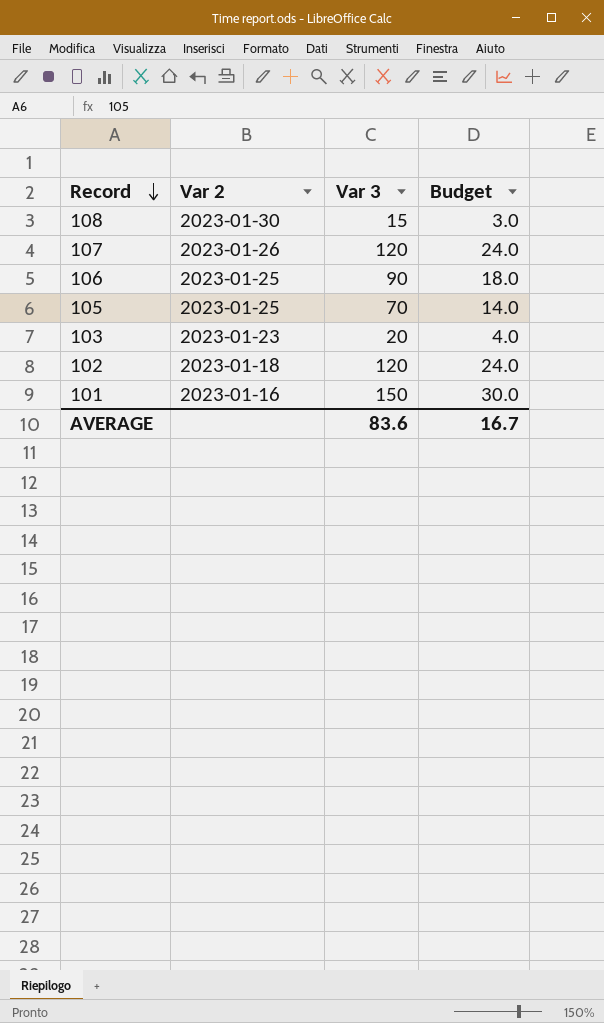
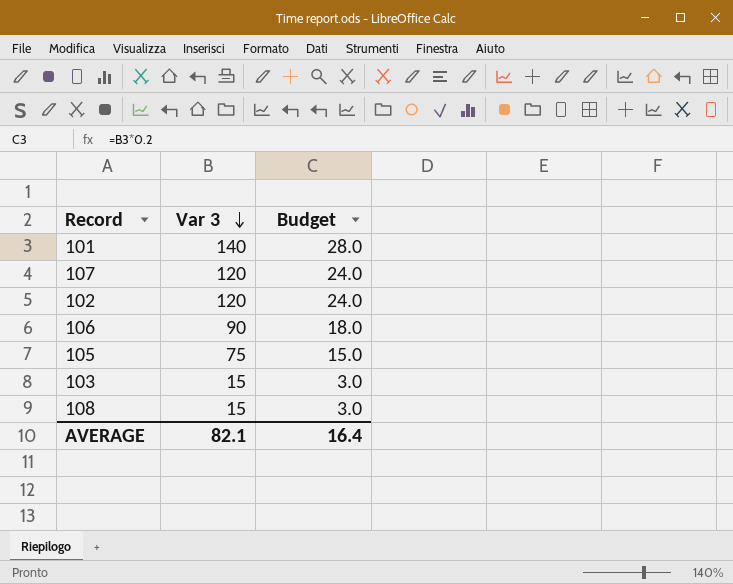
row order: Record descending -> Var 3 descending
column Var 2 | position: 2 -> none
101 | Var 3: 150 -> 140
101 | Budget: 30.0 -> 28.0
105 | Var 3: 70 -> 75
105 | Budget: 14.0 -> 15.0
103 | Var 3: 20 -> 15
103 | Budget: 4.0 -> 3.0
AVERAGE | Var 3: 83.6 -> 82.1
AVERAGE | Budget: 16.7 -> 16.4

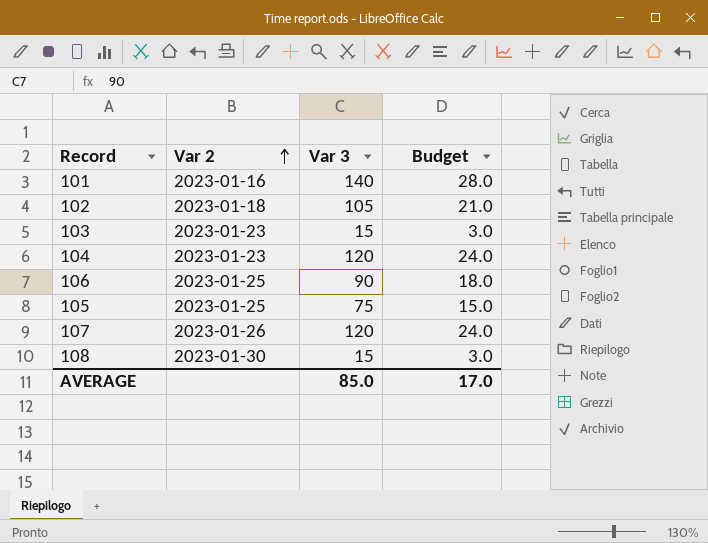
row order: Var 3 descending -> Var 2 ascending
column Var 2 | position: none -> 2
102 | Var 3: 120 -> 105
102 | Budget: 24.0 -> 21.0
row 104: none -> 2023-01-23 | 120 | 24.0
AVERAGE | Var 3: 82.1 -> 85.0
AVERAGE | Budget: 16.4 -> 17.0

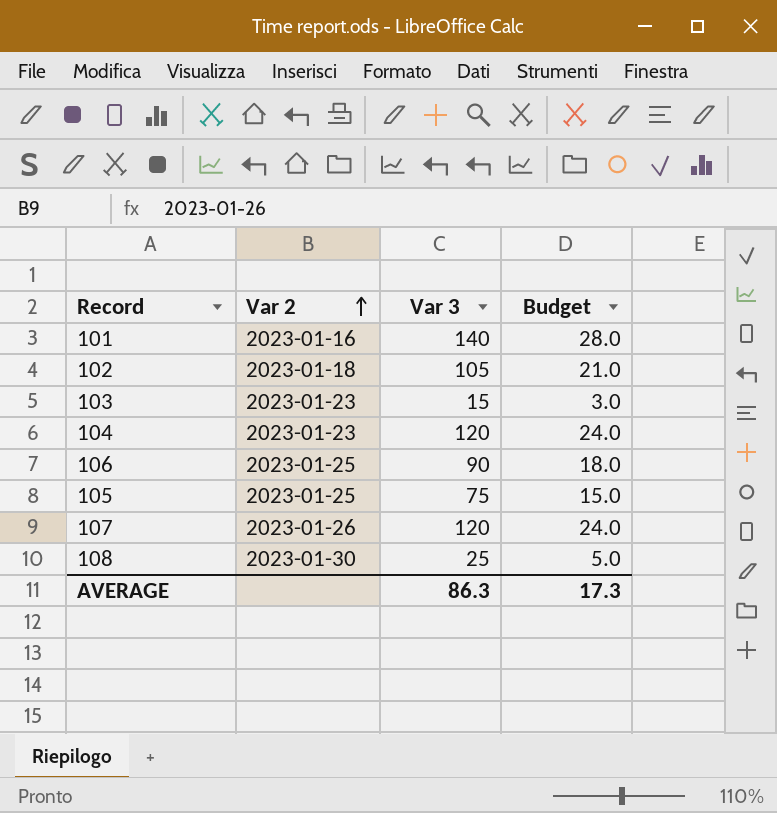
108 | Var 3: 15 -> 25
108 | Budget: 3.0 -> 5.0
AVERAGE | Var 3: 85.0 -> 86.3
AVERAGE | Budget: 17.0 -> 17.3

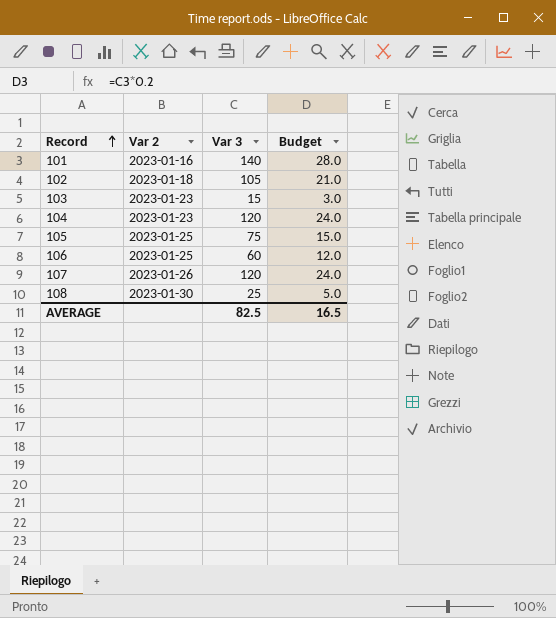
row order: Var 2 ascending -> Record ascending
106 | Var 3: 90 -> 60
106 | Budget: 18.0 -> 12.0
AVERAGE | Var 3: 86.3 -> 82.5
AVERAGE | Budget: 17.3 -> 16.5

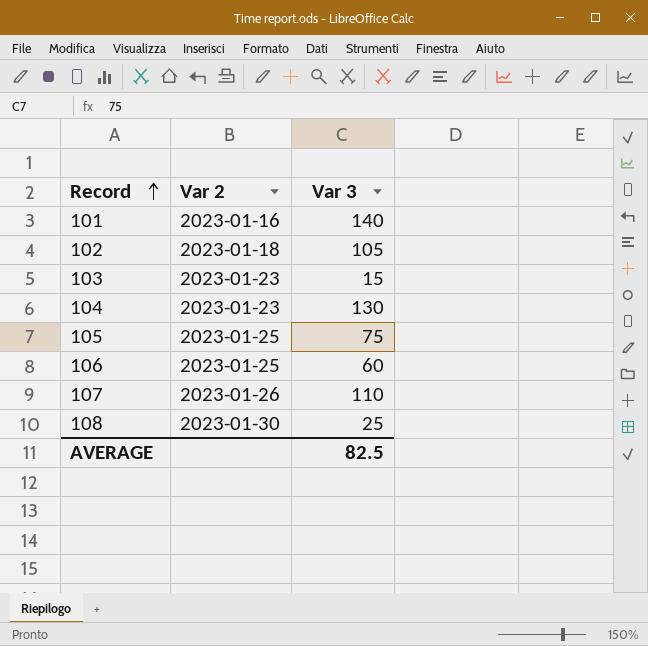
column Budget | formula: [Var 3] * 0.2 -> none
104 | Var 3: 120 -> 130
107 | Var 3: 120 -> 110

